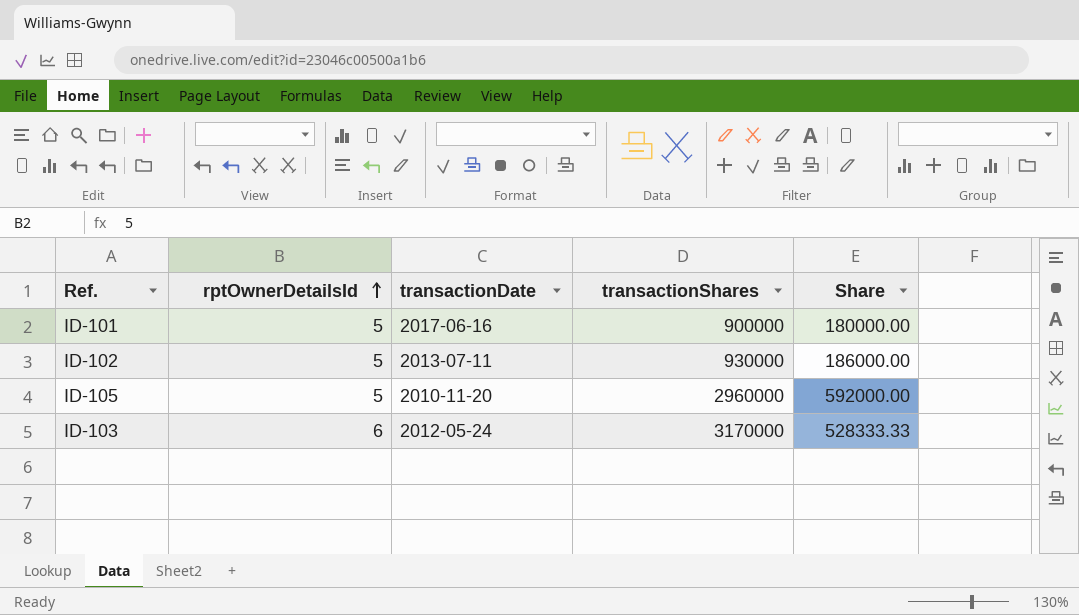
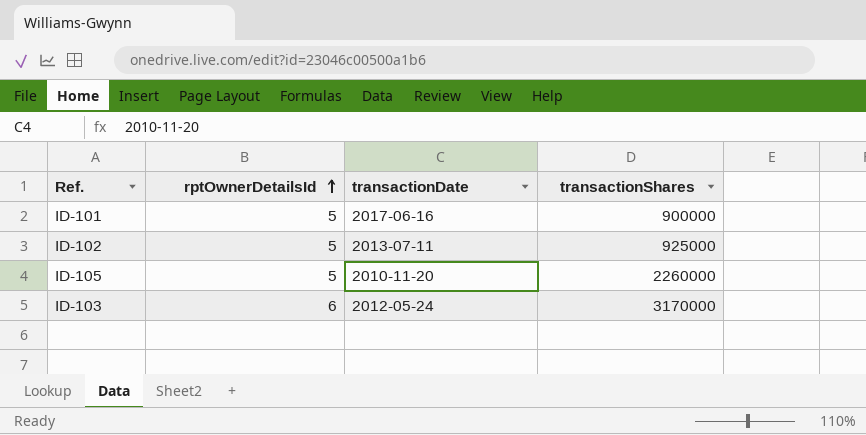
column Share | formula: [transactionShares] / [rptOwnerDetailsId] -> none
ID-102 | transactionShares: 930000 -> 925000
ID-105 | transactionShares: 2960000 -> 2260000

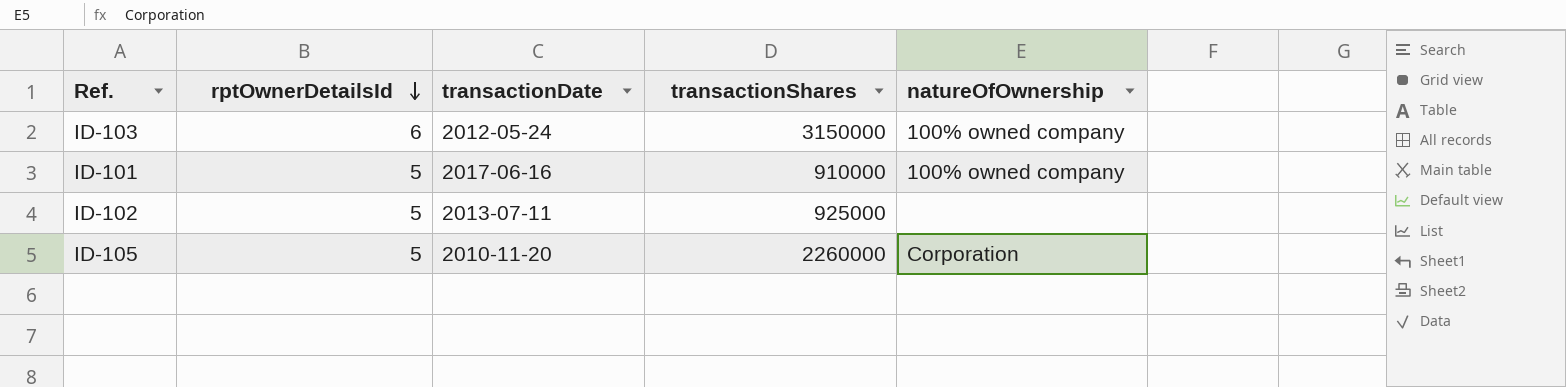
row order: rptOwnerDetailsId ascending -> rptOwnerDetailsId descending
column natureOfOwnership | position: none -> 5
ID-103 | transactionShares: 3170000 -> 3150000
ID-101 | transactionShares: 900000 -> 910000

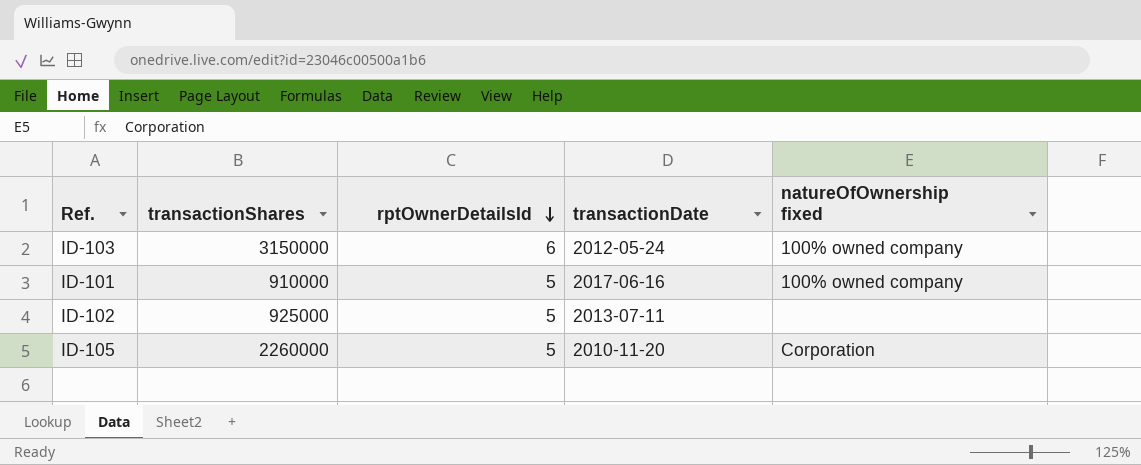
column transactionShares | position: 4 -> 2
column name: natureOfOwnership -> natureOfOwnership fixed

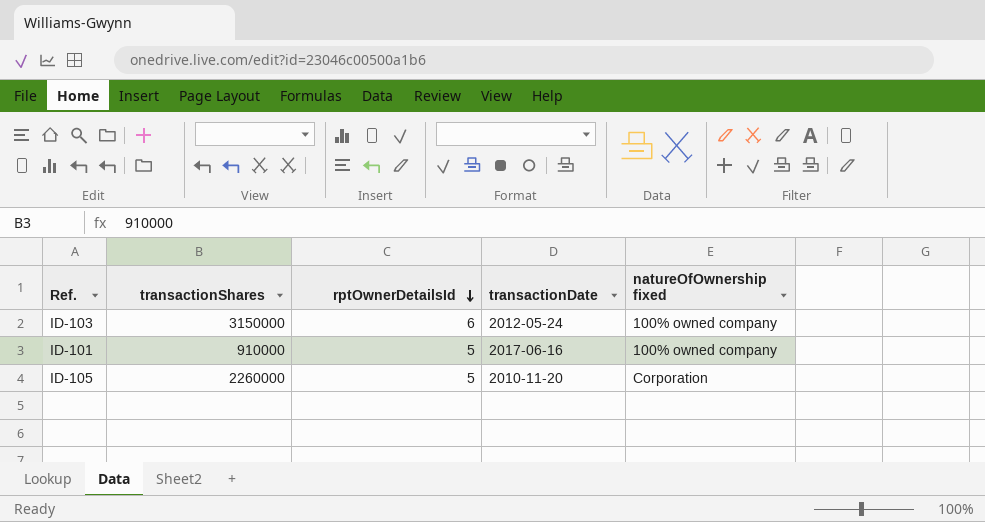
row ID-102: 925000 | 5 | 2013-07-11 | none -> none

